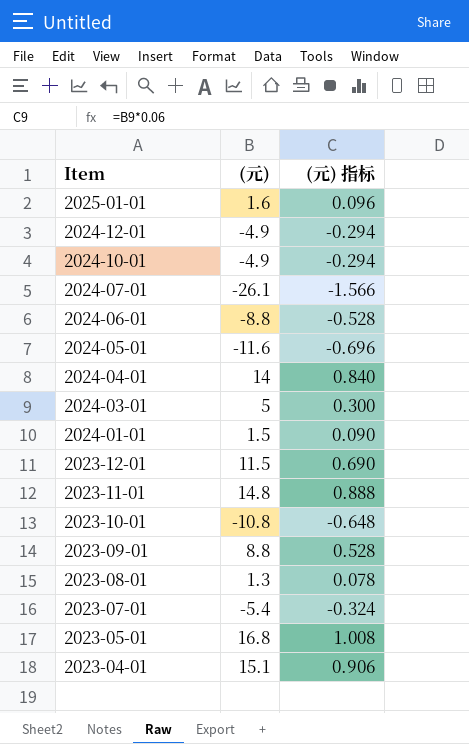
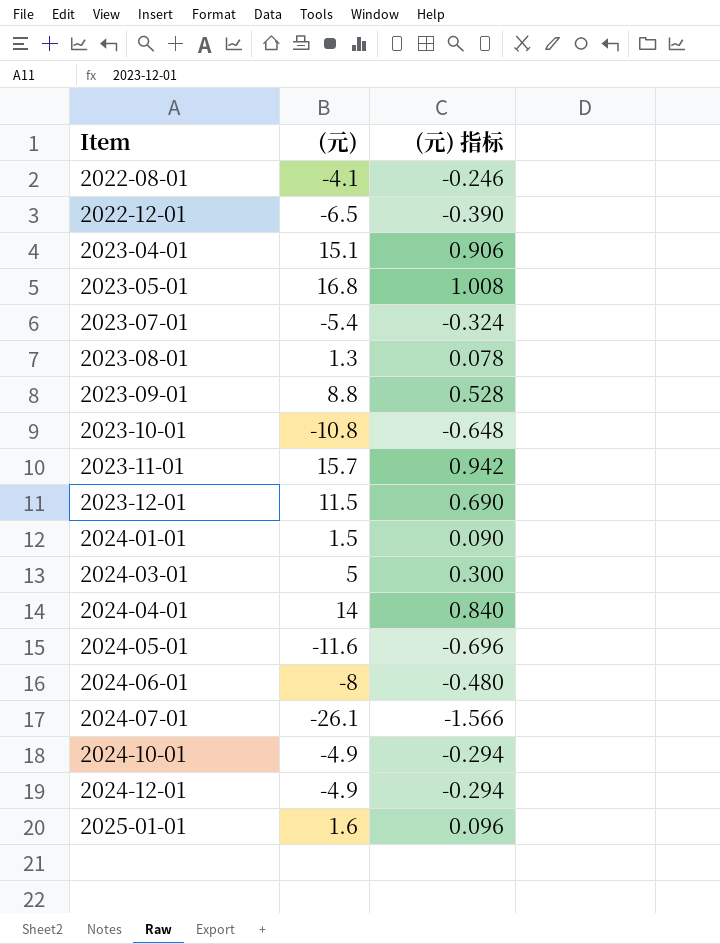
row order: Item descending -> Item ascending
row 2022-08-01: none -> -4.1 | -0.246
row 2022-12-01: none -> -6.5 | -0.390
2023-11-01 | (元): 14.8 -> 15.7
2023-11-01 | (元) 指标: 0.888 -> 0.942
2024-06-01 | (元): -8.8 -> -8
2024-06-01 | (元) 指标: -0.528 -> -0.480

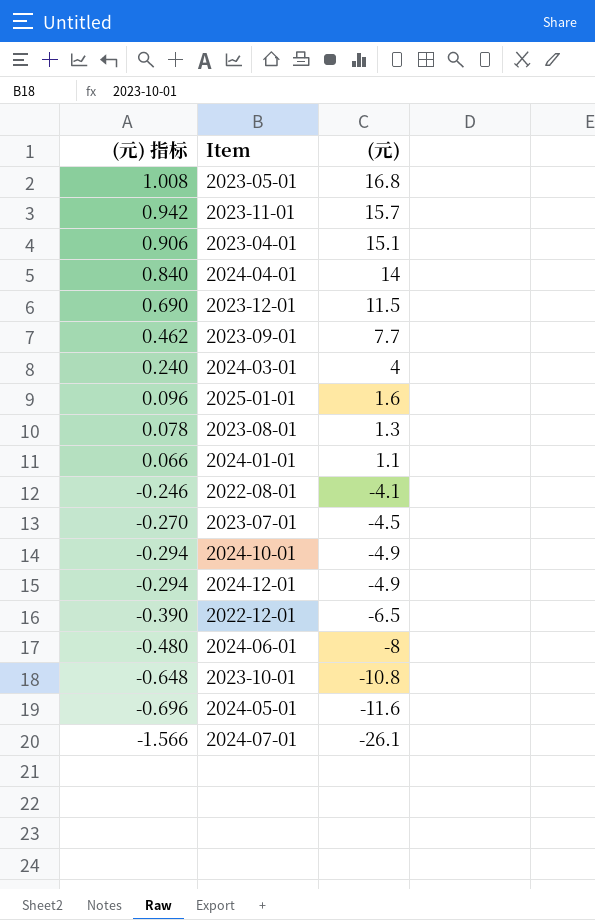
row order: Item ascending -> (元) 指标 descending
column (元) 指标 | position: 3 -> 1
2023-09-01 | (元) 指标: 0.528 -> 0.462
2023-09-01 | (元): 8.8 -> 7.7
2024-03-01 | (元) 指标: 0.300 -> 0.240
2024-03-01 | (元): 5 -> 4
2024-01-01 | (元) 指标: 0.090 -> 0.066
2024-01-01 | (元): 1.5 -> 1.1
2023-07-01 | (元) 指标: -0.324 -> -0.270
2023-07-01 | (元): -5.4 -> -4.5

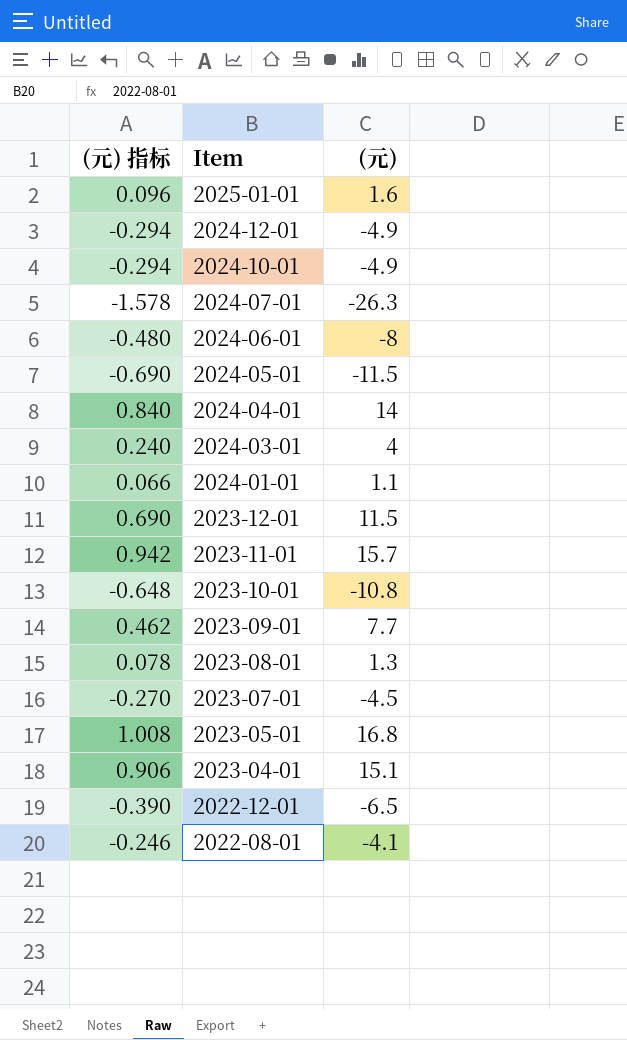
row order: (元) 指标 descending -> Item descending
2024-07-01 | (元) 指标: -1.566 -> -1.578
2024-07-01 | (元): -26.1 -> -26.3
2024-05-01 | (元) 指标: -0.696 -> -0.690
2024-05-01 | (元): -11.6 -> -11.5

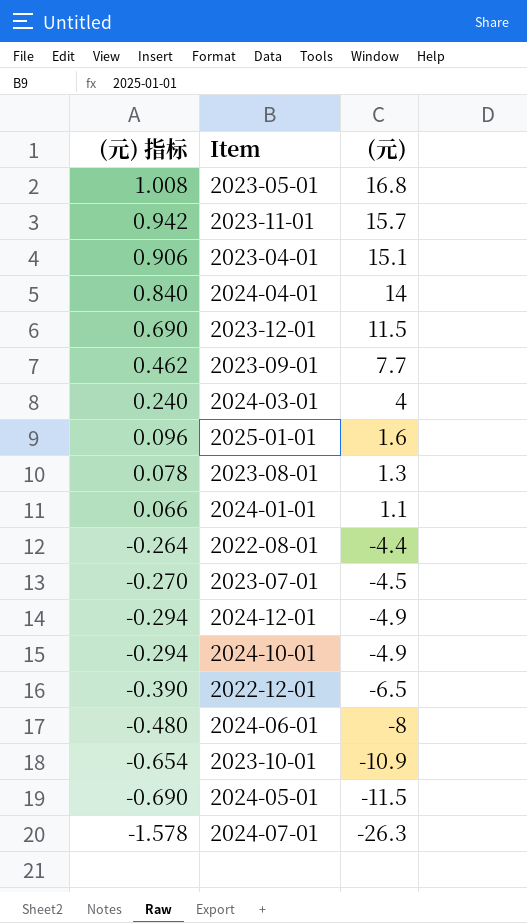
row order: Item descending -> (元) 指标 descending
2022-08-01 | (元) 指标: -0.246 -> -0.264
2022-08-01 | (元): -4.1 -> -4.4
2023-10-01 | (元) 指标: -0.648 -> -0.654
2023-10-01 | (元): -10.8 -> -10.9

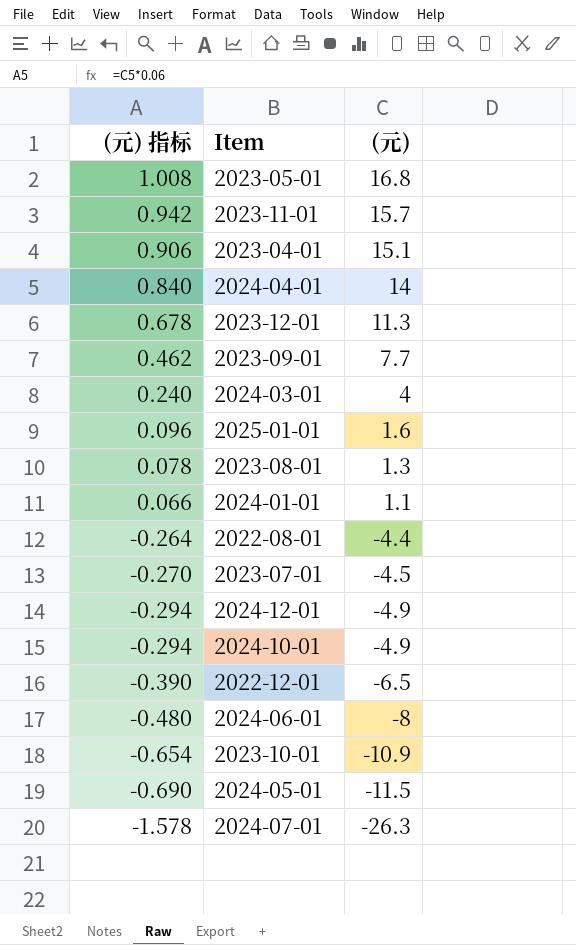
2023-12-01 | (元) 指标: 0.690 -> 0.678
2023-12-01 | (元): 11.5 -> 11.3

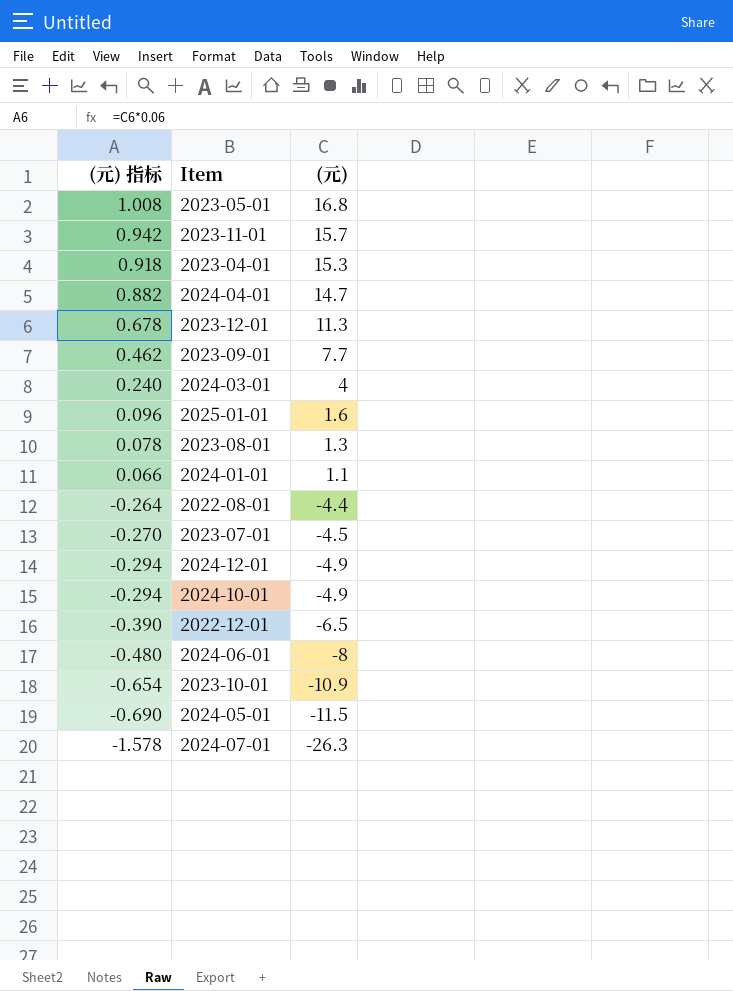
2023-04-01 | (元) 指标: 0.906 -> 0.918
2023-04-01 | (元): 15.1 -> 15.3
2024-04-01 | (元) 指标: 0.840 -> 0.882
2024-04-01 | (元): 14 -> 14.7

